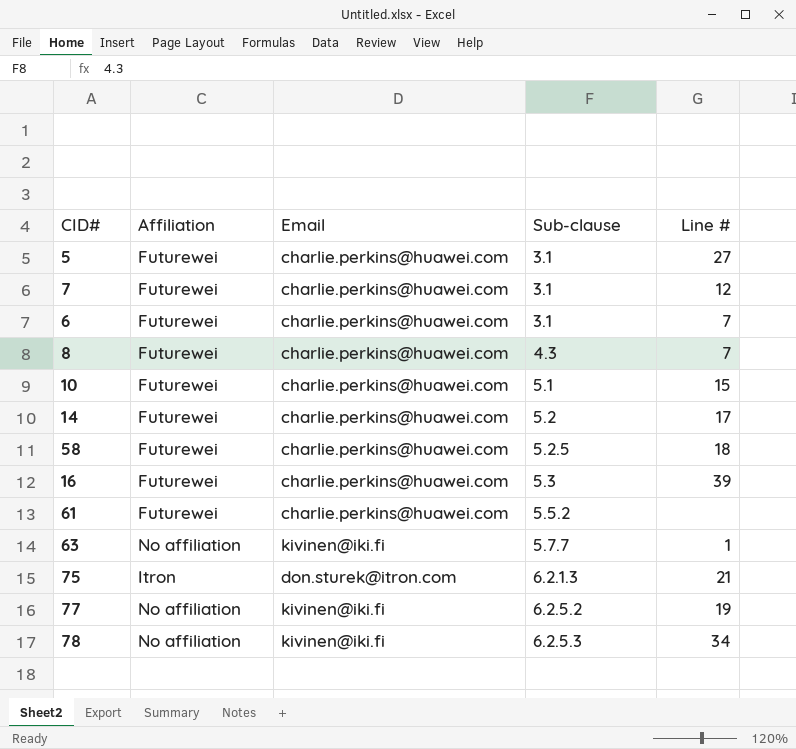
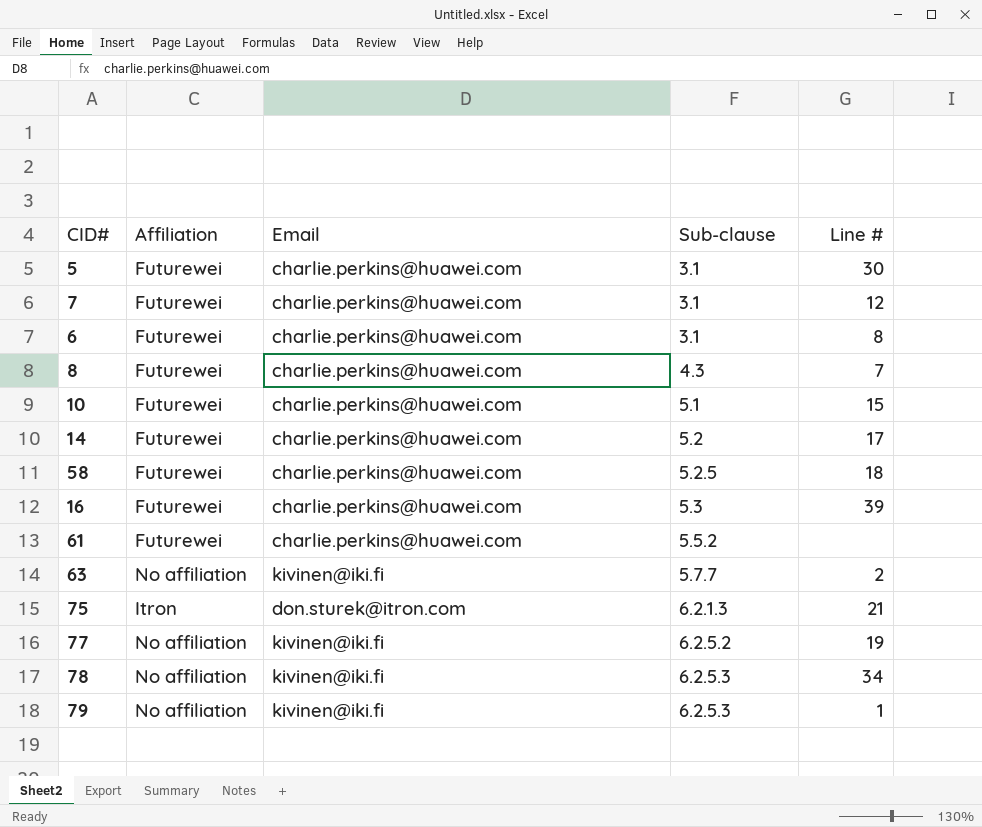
5 | Line #: 27 -> 30
6 | Line #: 7 -> 8
63 | Line #: 1 -> 2
row 79: none -> No affiliation | kivinen@iki.fi | 6.2.5.3 | 1

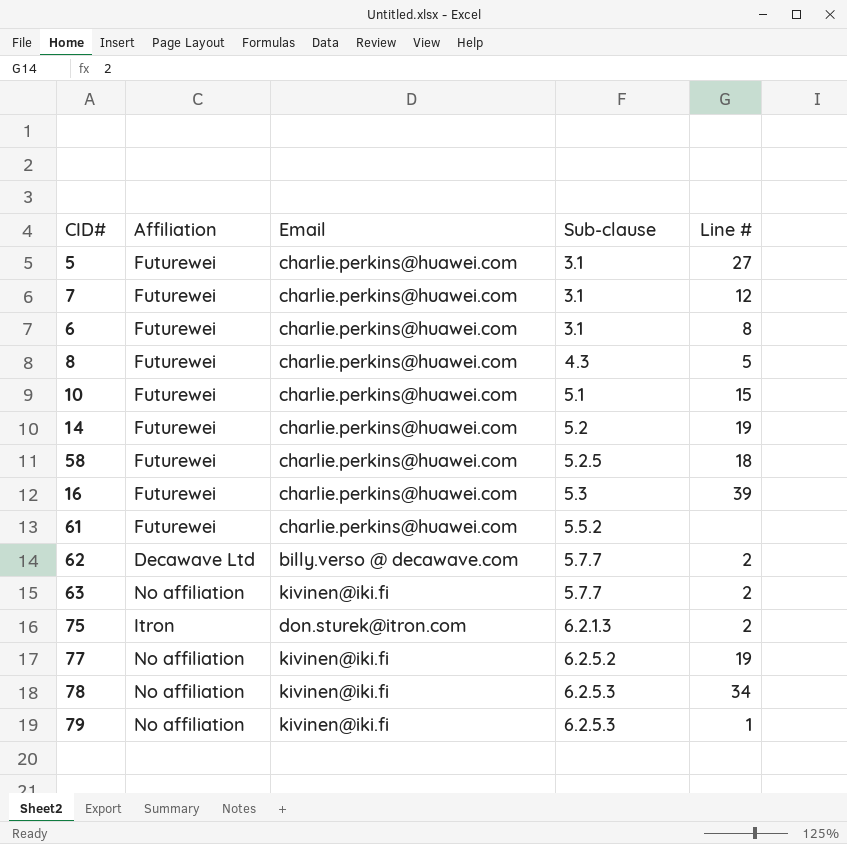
5 | Line #: 30 -> 27
8 | Line #: 7 -> 5
14 | Line #: 17 -> 19
row 62: none -> Decawave Ltd | billy.verso @ decawave.com | 5.7.7 | 2
75 | Line #: 21 -> 2

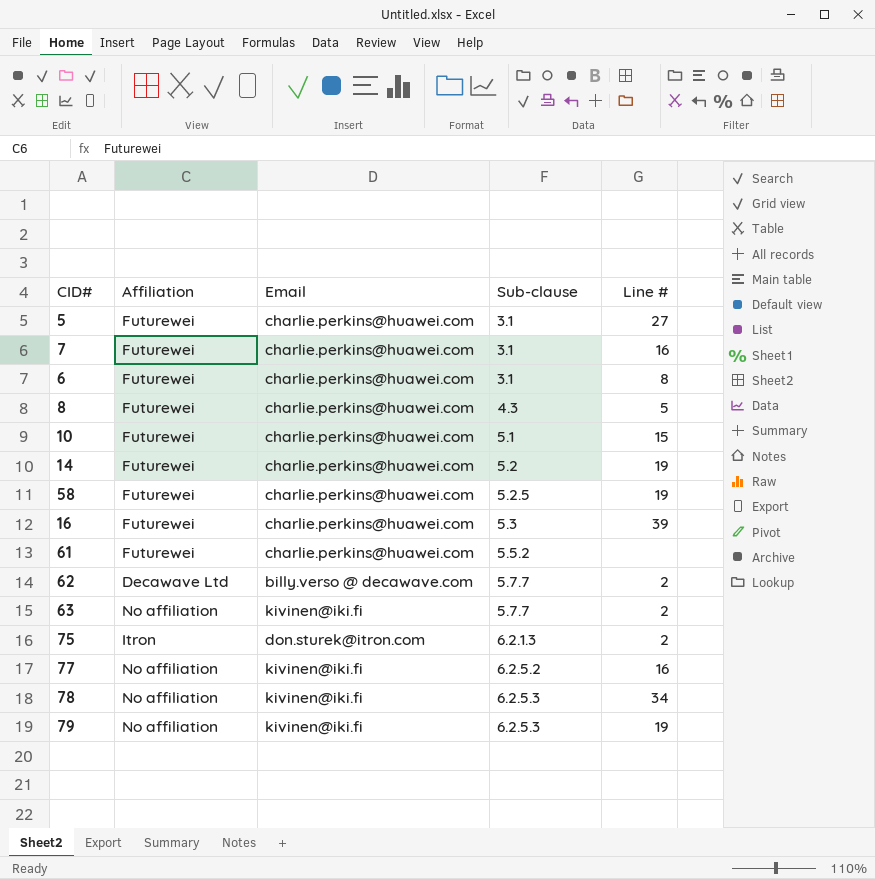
7 | Line #: 12 -> 16
58 | Line #: 18 -> 19
77 | Line #: 19 -> 16
79 | Line #: 1 -> 19

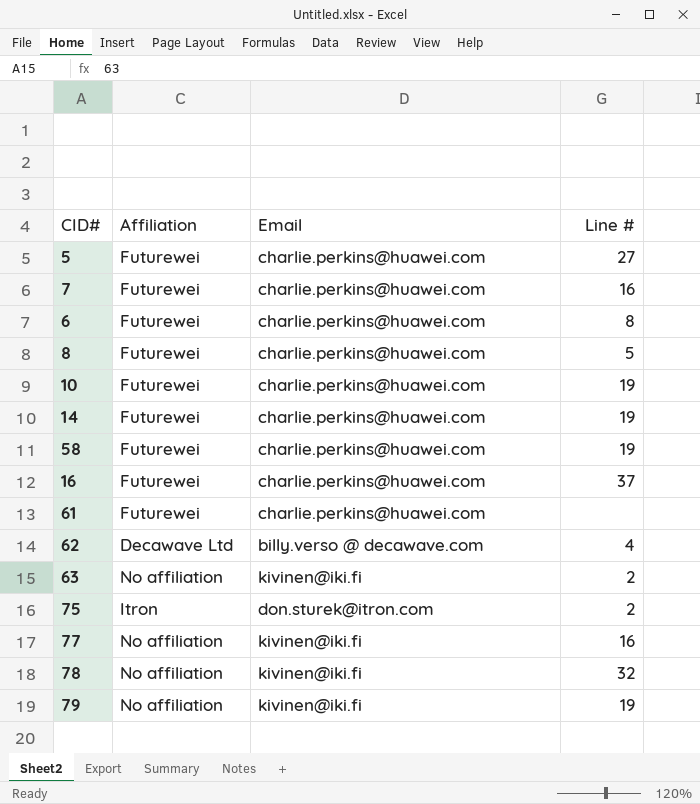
column Sub-clause | position: 4 -> none
10 | Line #: 15 -> 19
16 | Line #: 39 -> 37
62 | Line #: 2 -> 4
78 | Line #: 34 -> 32

